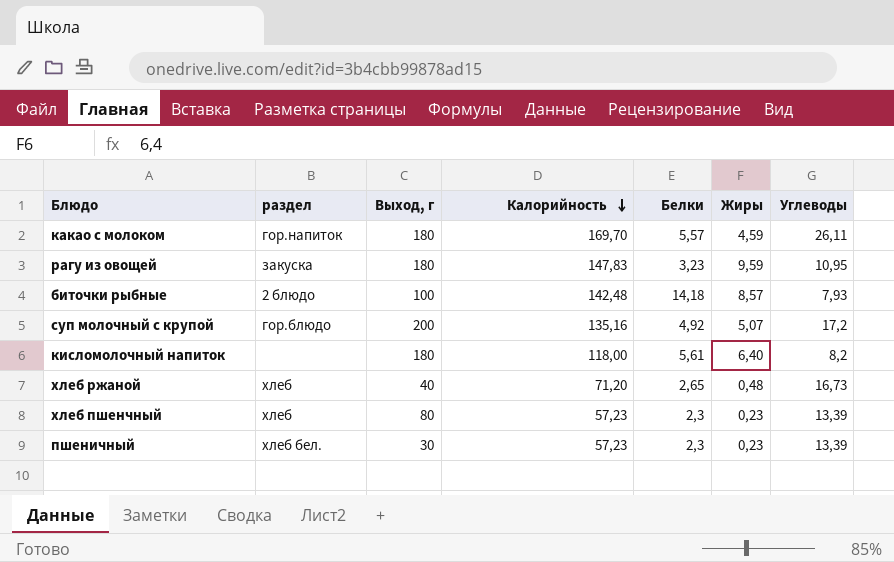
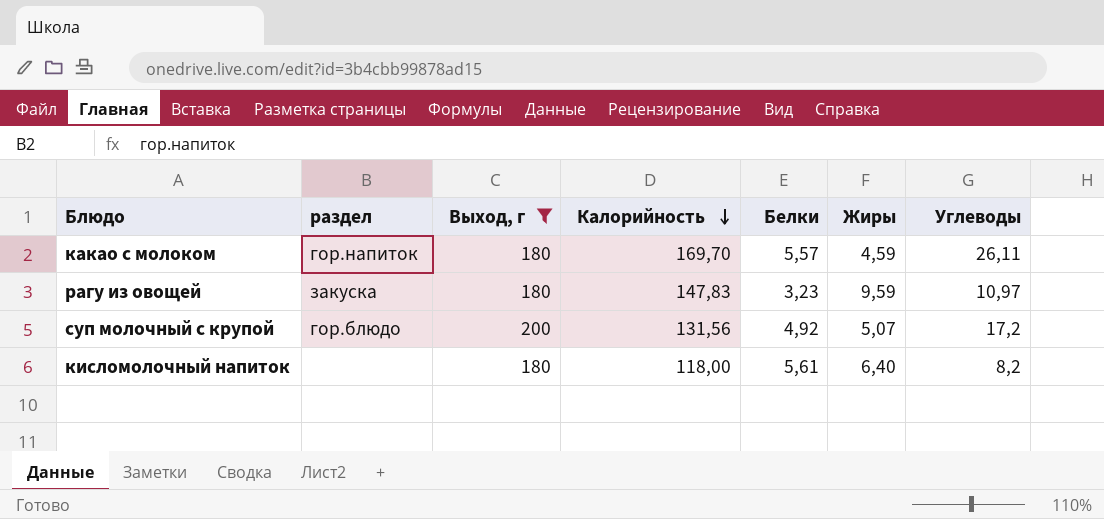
filter: none -> Выход, г >= 180
рагу из овощей | Углеводы: 10,95 -> 10,97
суп молочный с крупой | Калорийность: 135,16 -> 131,56

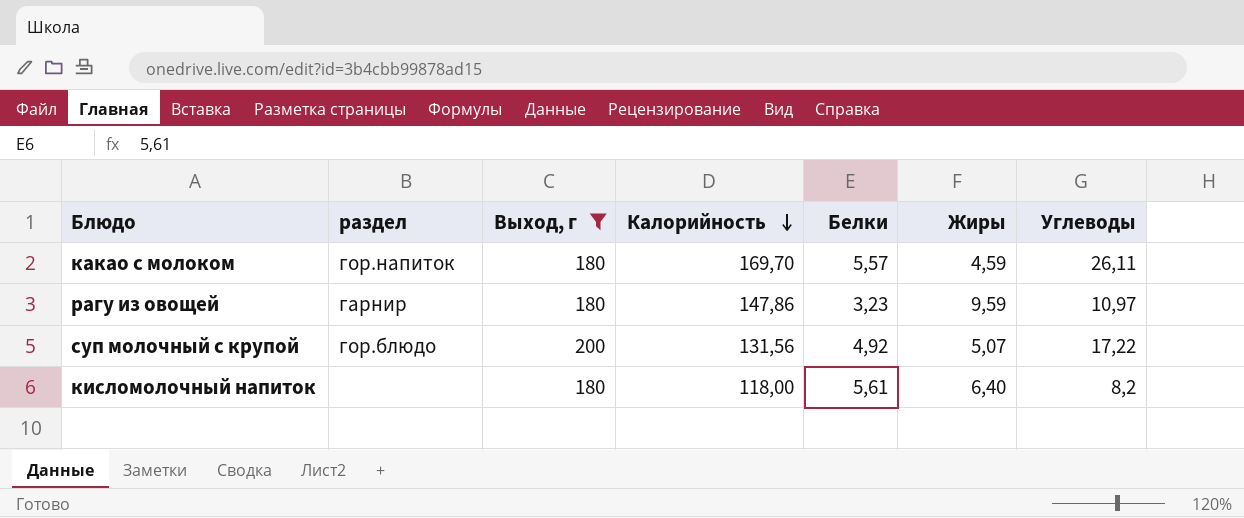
рагу из овощей | раздел: закуска -> гарнир
рагу из овощей | Калорийность: 147,83 -> 147,86
суп молочный с крупой | Углеводы: 17,2 -> 17,22

